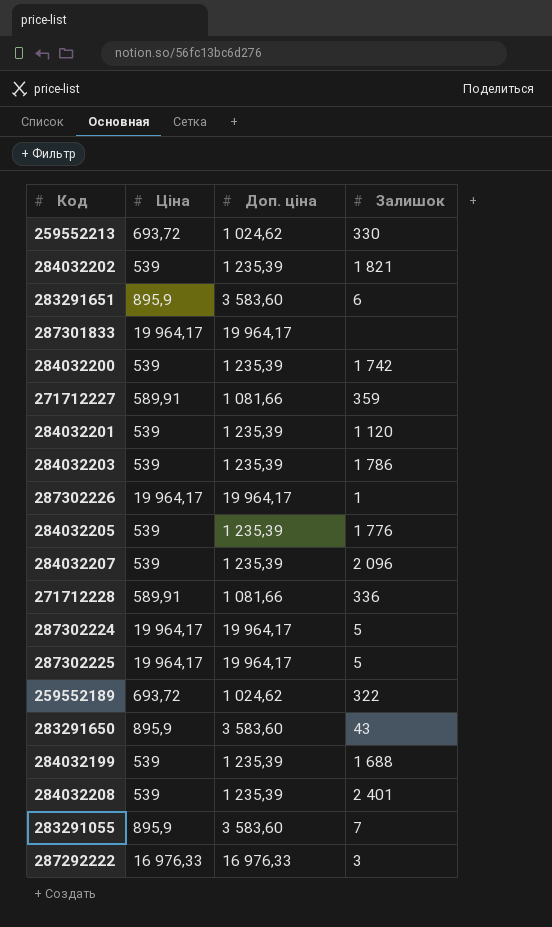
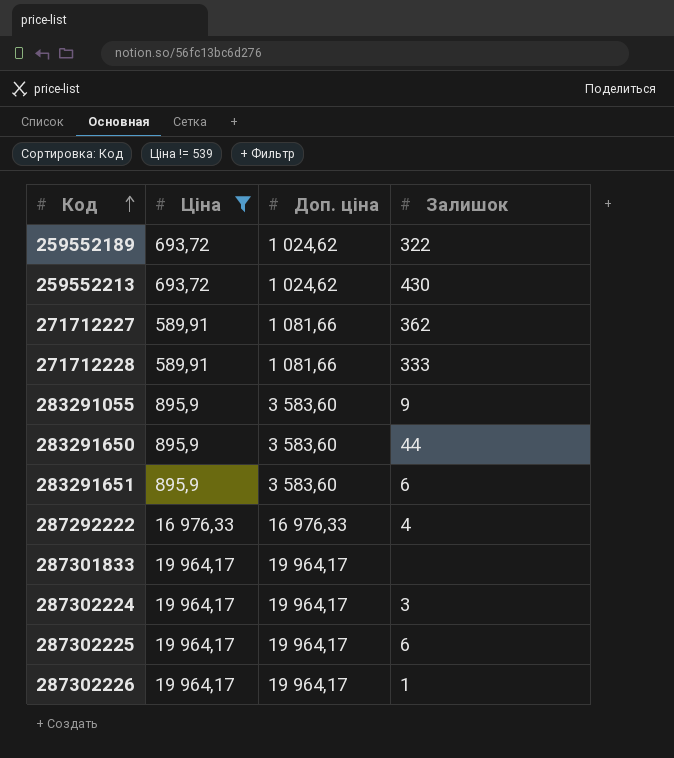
filter: none -> Ціна != 539
row order: none -> Код ascending
259552213 | Залишок: 330 -> 430
271712227 | Залишок: 359 -> 362
271712228 | Залишок: 336 -> 333
283291055 | Залишок: 7 -> 9
283291650 | Залишок: 43 -> 44
287292222 | Залишок: 3 -> 4
287302224 | Залишок: 5 -> 3
287302225 | Залишок: 5 -> 6

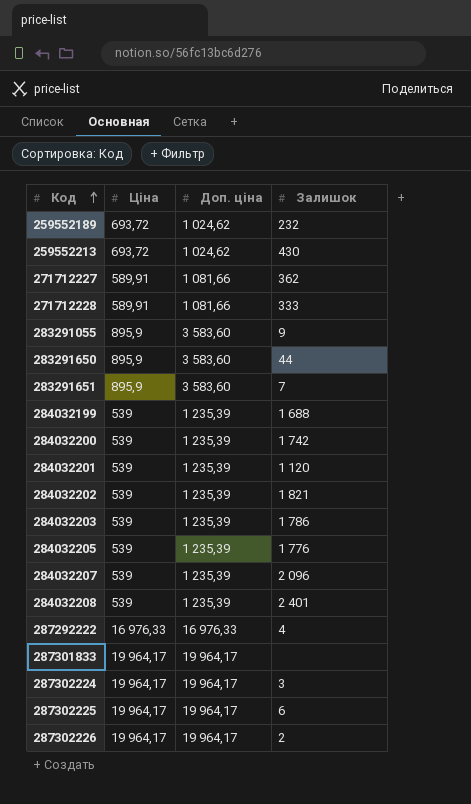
filter: Ціна != 539 -> none
259552189 | Залишок: 322 -> 232
283291651 | Залишок: 6 -> 7
287302226 | Залишок: 1 -> 2

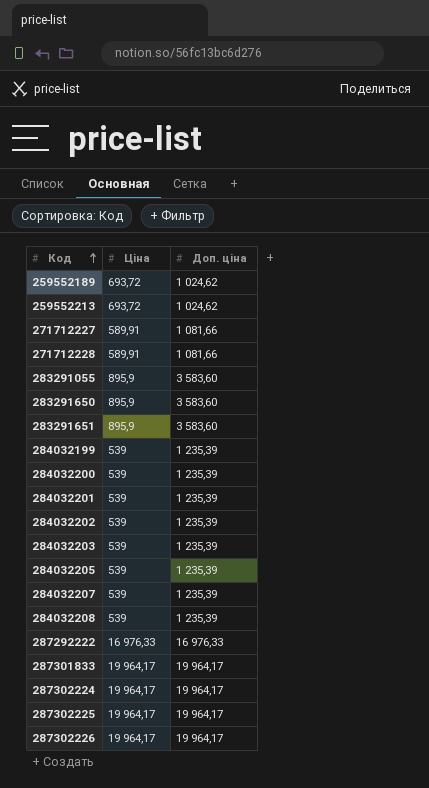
column Залишок | position: 4 -> none

